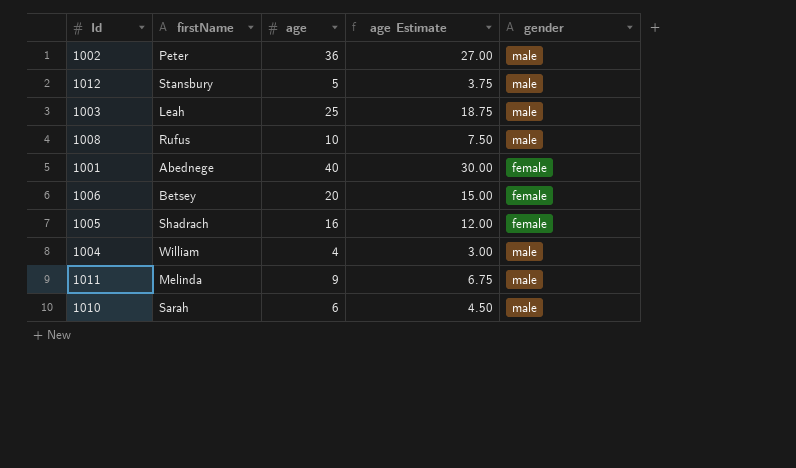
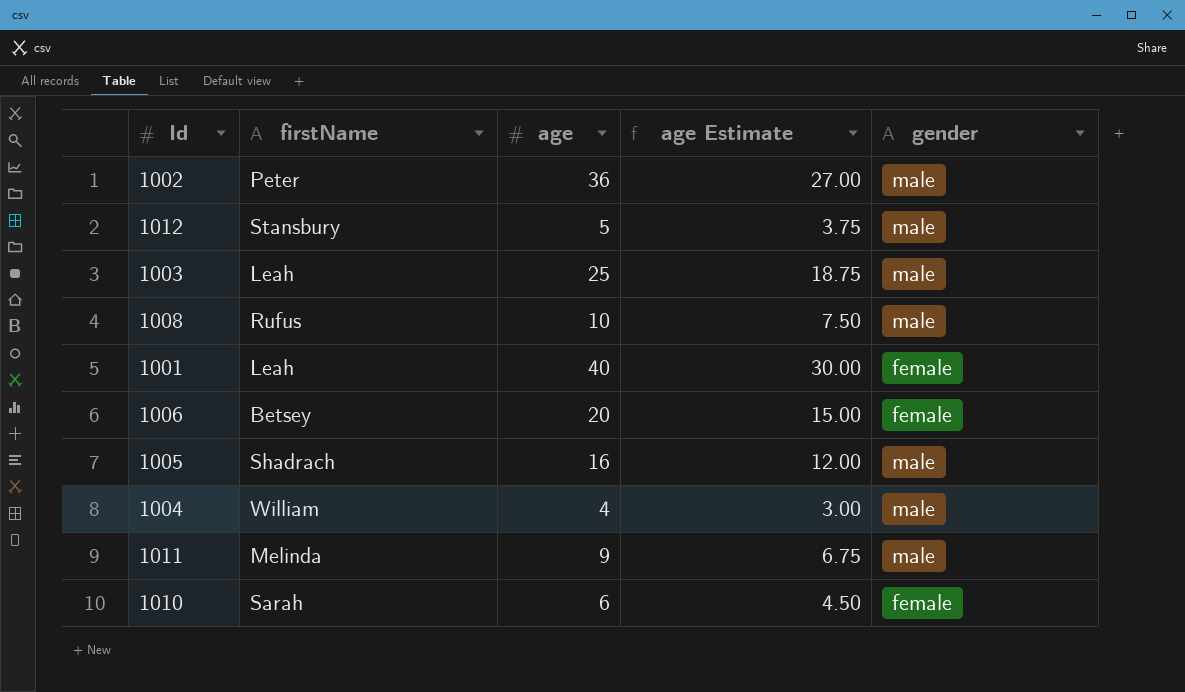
1001 | firstName: Abednege -> Leah
1005 | gender: female -> male
1010 | gender: male -> female

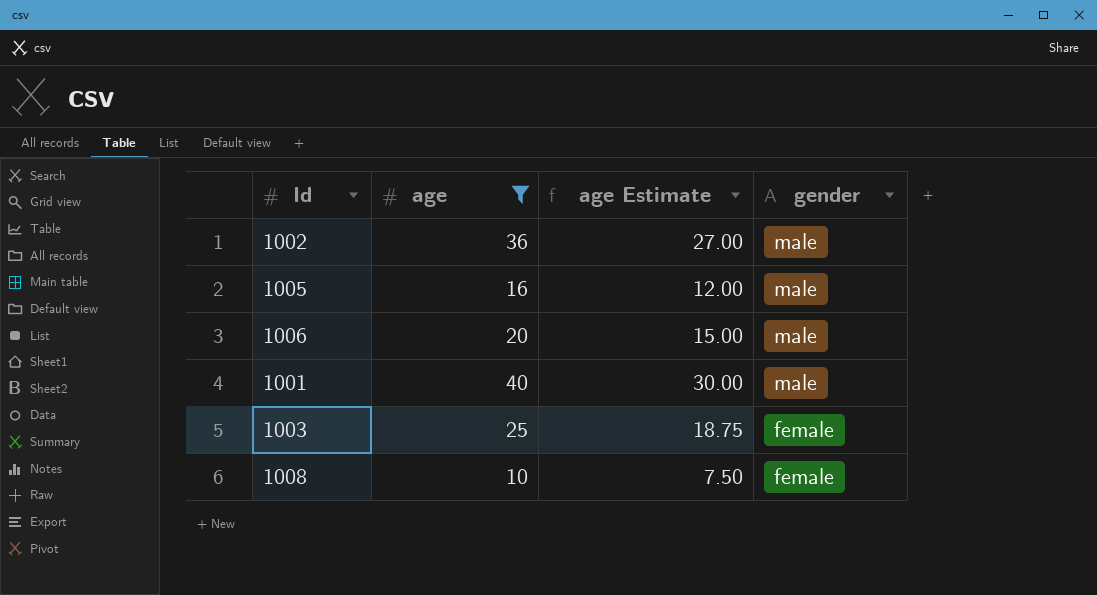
filter: none -> age >= 10
row order: none -> gender descending
column firstName | position: 2 -> none
1006 | gender: female -> male
1001 | gender: female -> male
1003 | gender: male -> female
1008 | gender: male -> female

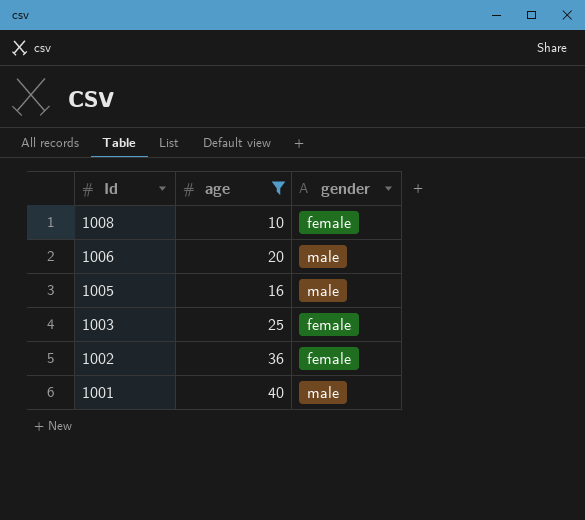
row order: gender descending -> Id descending
column age Estimate | formula: [age] * 0.75 -> none
1002 | gender: male -> female

